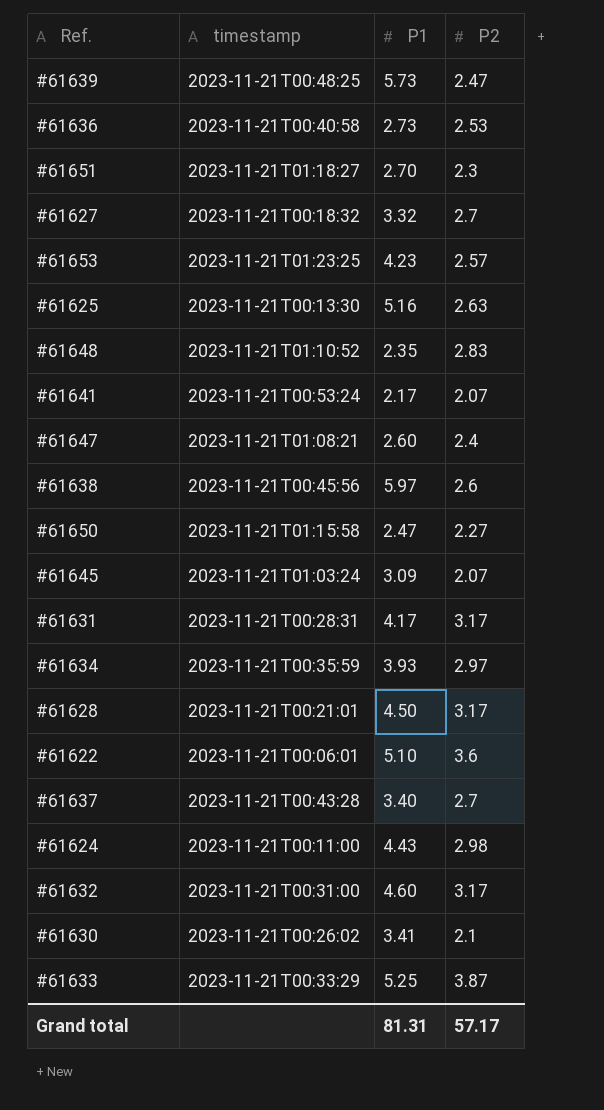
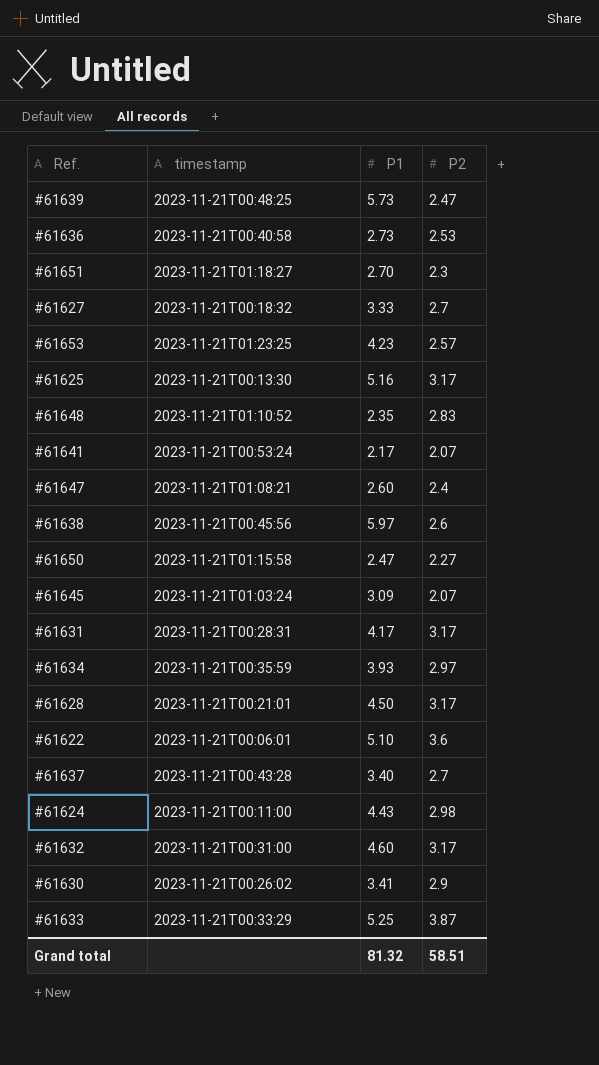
#61627 | P1: 3.32 -> 3.33
#61625 | P2: 2.63 -> 3.17
#61630 | P2: 2.1 -> 2.9
Grand total | P1: 81.31 -> 81.32
Grand total | P2: 57.17 -> 58.51

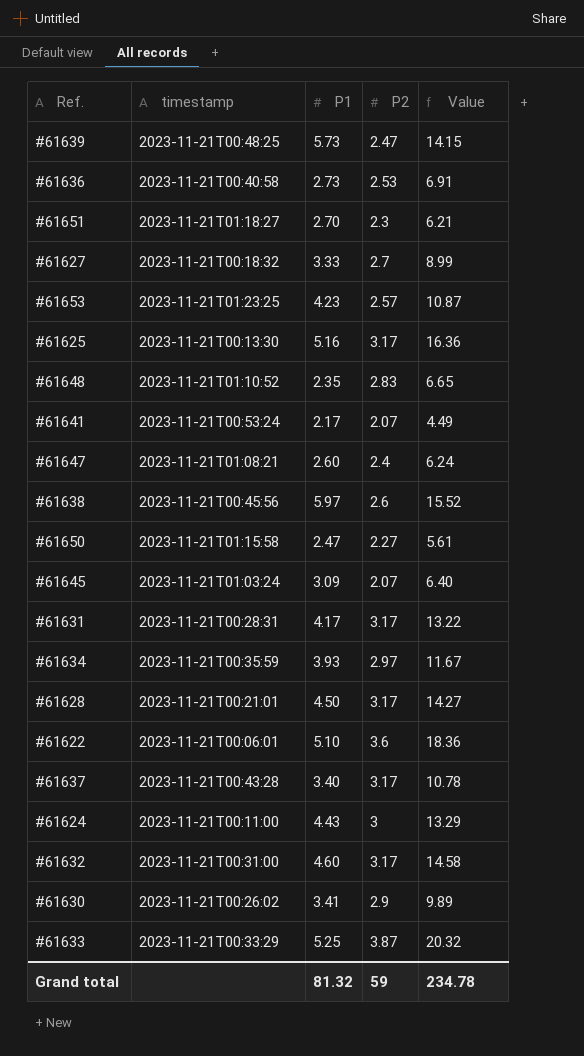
column Value | formula: none -> [P1] * [P2]
#61637 | P2: 2.7 -> 3.17
#61624 | P2: 2.98 -> 3
Grand total | P2: 58.51 -> 59

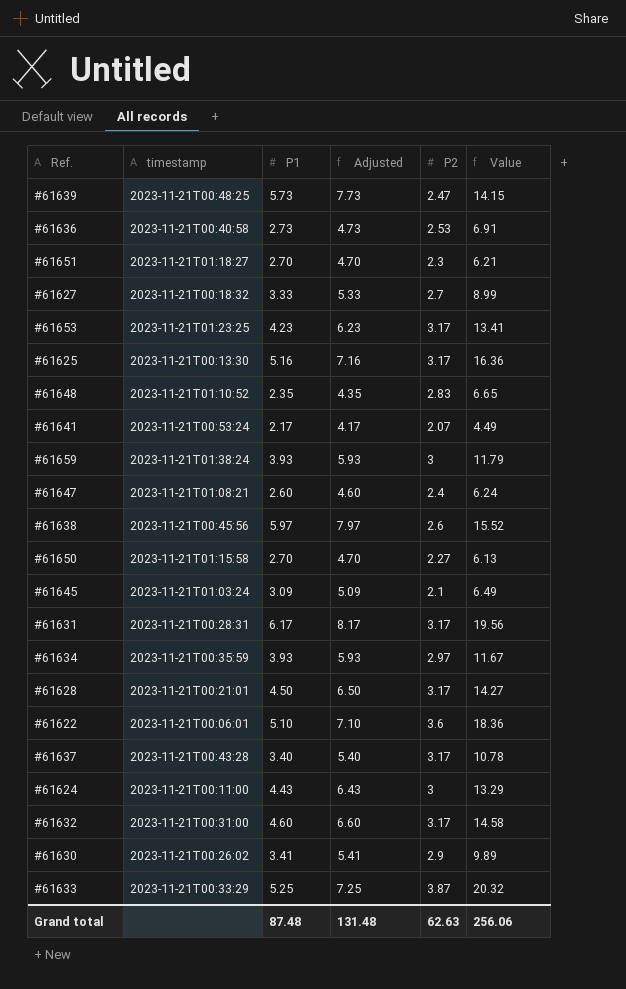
column Adjusted | formula: none -> [P1] + 2
#61653 | P2: 2.57 -> 3.17
#61653 | Value: 10.87 -> 13.41
row #61659: none -> 2023-11-21T01:38:24 | 3.93 | 5.93 | 3 | 11.79
#61650 | P1: 2.47 -> 2.70
#61650 | Value: 5.61 -> 6.13
#61645 | P2: 2.07 -> 2.1
#61645 | Value: 6.40 -> 6.49
#61631 | P1: 4.17 -> 6.17
#61631 | Value: 13.22 -> 19.56
Grand total | P1: 81.32 -> 87.48
Grand total | P2: 59 -> 62.63
Grand total | Value: 234.78 -> 256.06

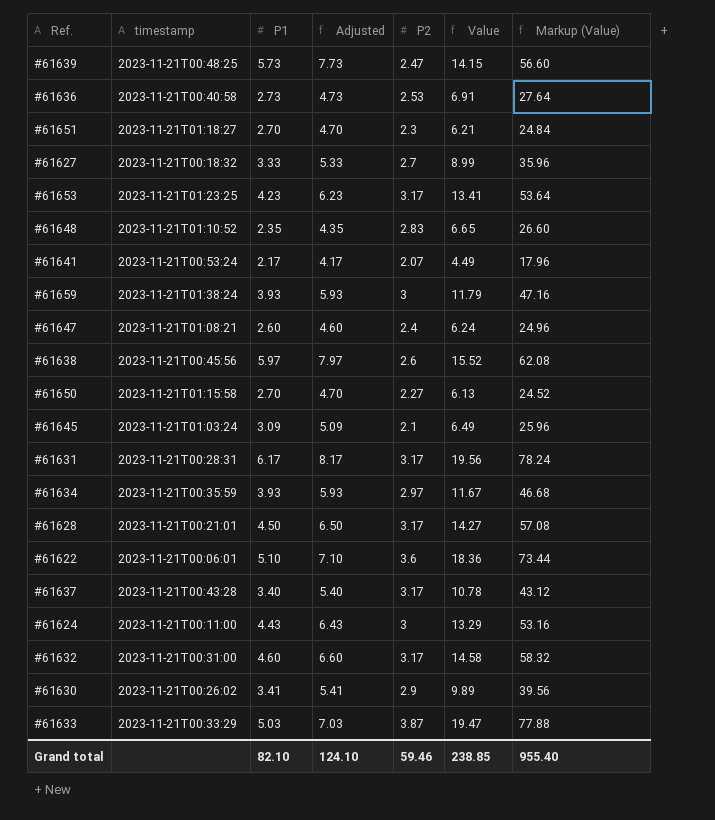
column Markup (Value) | formula: none -> [Value] * 4
row #61625: 2023-11-21T00:13:30 | 5.16 | 7.16 | 3.17 | 16.36 -> none
#61633 | P1: 5.25 -> 5.03
#61633 | Adjusted: 7.25 -> 7.03
#61633 | Value: 20.32 -> 19.47
Grand total | P1: 87.48 -> 82.10
Grand total | Adjusted: 131.48 -> 124.10
Grand total | P2: 62.63 -> 59.46
Grand total | Value: 256.06 -> 238.85

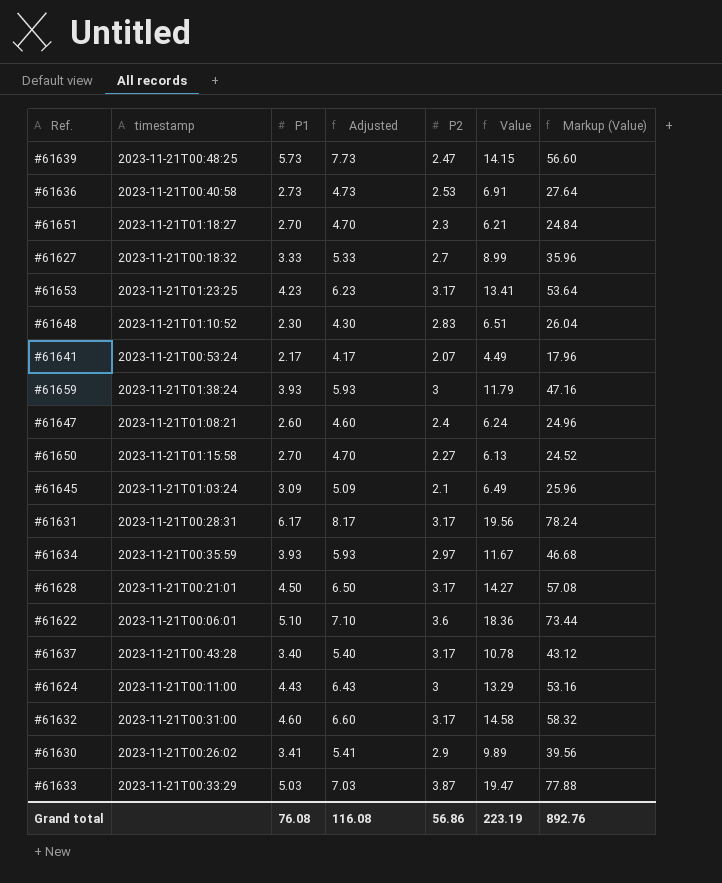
row #61638: 2023-11-21T00:45:56 | 5.97 | 7.97 | 2.6 | 15.52 | 62.08 -> none
#61648 | P1: 2.35 -> 2.30
#61648 | Adjusted: 4.35 -> 4.30
#61648 | Value: 6.65 -> 6.51
#61648 | Markup (Value): 26.60 -> 26.04
Grand total | P1: 82.10 -> 76.08
Grand total | Adjusted: 124.10 -> 116.08
Grand total | P2: 59.46 -> 56.86
Grand total | Value: 238.85 -> 223.19
Grand total | Markup (Value): 955.40 -> 892.76

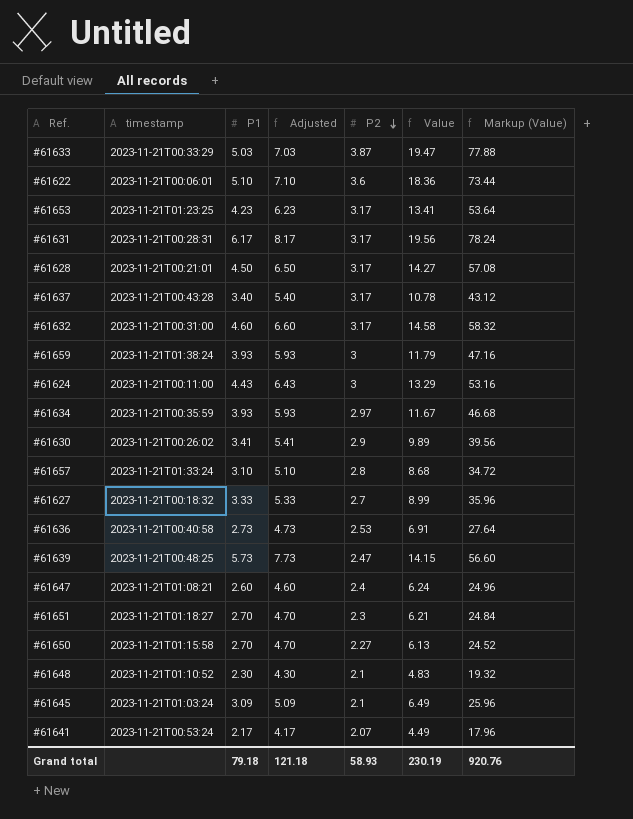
row order: none -> P2 descending
row #61657: none -> 2023-11-21T01:33:24 | 3.10 | 5.10 | 2.8 | 8.68 | 34.72
#61648 | P2: 2.83 -> 2.1
#61648 | Value: 6.51 -> 4.83
#61648 | Markup (Value): 26.04 -> 19.32
Grand total | P1: 76.08 -> 79.18
Grand total | Adjusted: 116.08 -> 121.18
Grand total | P2: 56.86 -> 58.93
Grand total | Value: 223.19 -> 230.19
Grand total | Markup (Value): 892.76 -> 920.76

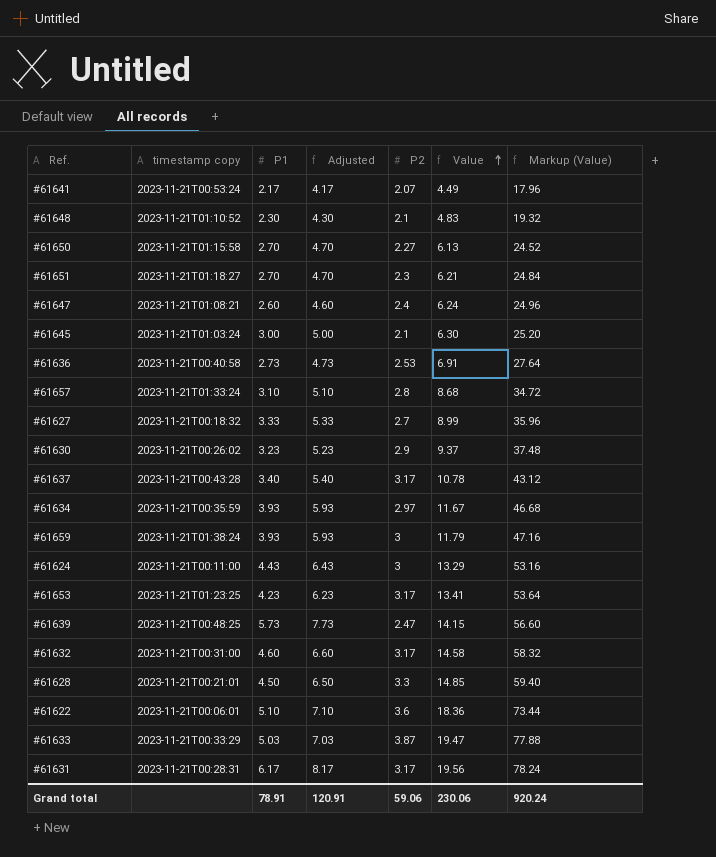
row order: P2 descending -> Value ascending
column name: timestamp -> timestamp copy
#61645 | P1: 3.09 -> 3.00
#61645 | Adjusted: 5.09 -> 5.00
#61645 | Value: 6.49 -> 6.30
#61645 | Markup (Value): 25.96 -> 25.20
#61630 | P1: 3.41 -> 3.23
#61630 | Adjusted: 5.41 -> 5.23
#61630 | Value: 9.89 -> 9.37
#61630 | Markup (Value): 39.56 -> 37.48
#61628 | P2: 3.17 -> 3.3
#61628 | Value: 14.27 -> 14.85
#61628 | Markup (Value): 57.08 -> 59.40
Grand total | P1: 79.18 -> 78.91
Grand total | Adjusted: 121.18 -> 120.91
Grand total | P2: 58.93 -> 59.06
Grand total | Value: 230.19 -> 230.06
Grand total | Markup (Value): 920.76 -> 920.24

